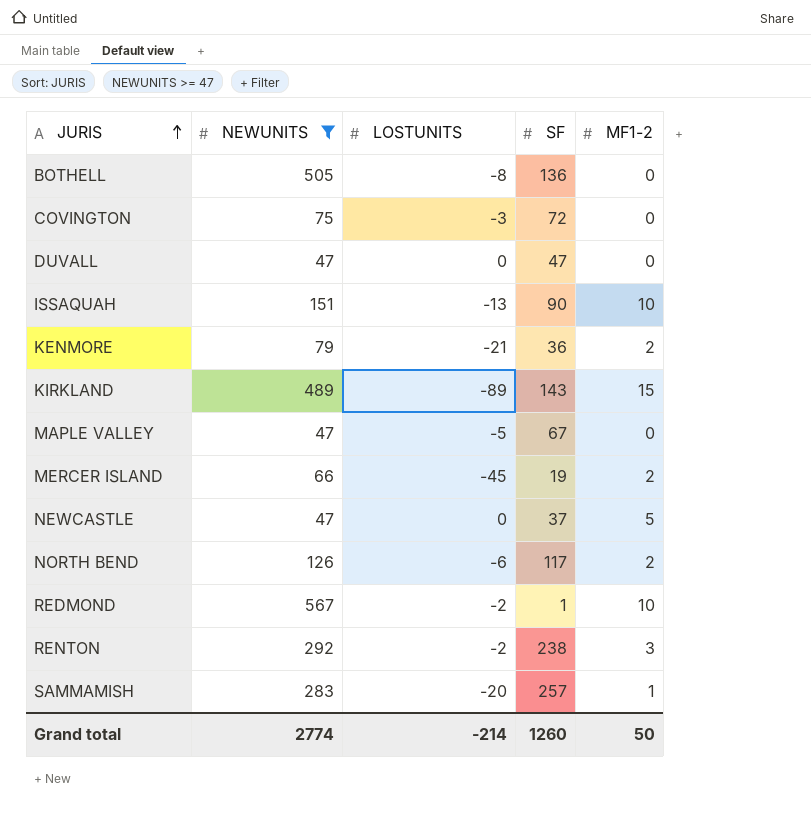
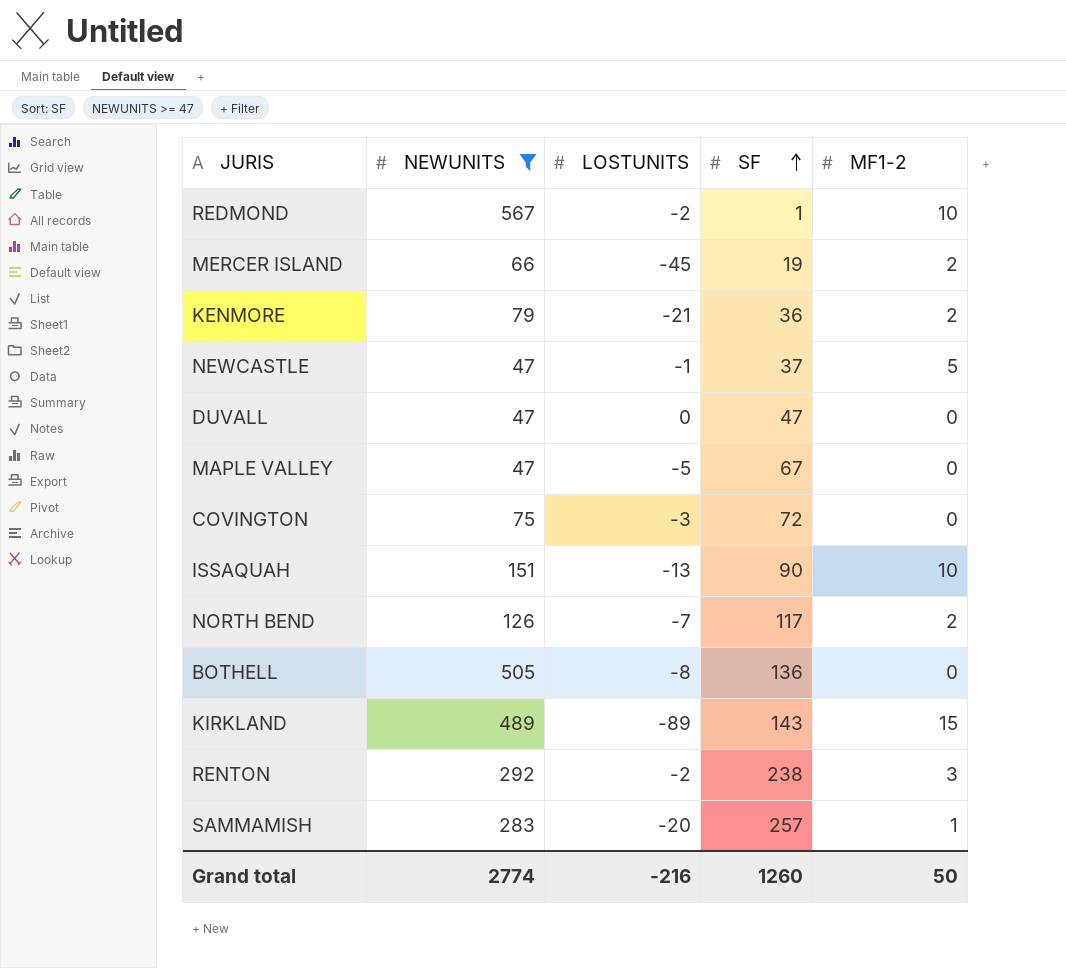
row order: JURIS ascending -> SF ascending
NEWCASTLE | LOSTUNITS: 0 -> -1
NORTH BEND | LOSTUNITS: -6 -> -7
Grand total | LOSTUNITS: -214 -> -216

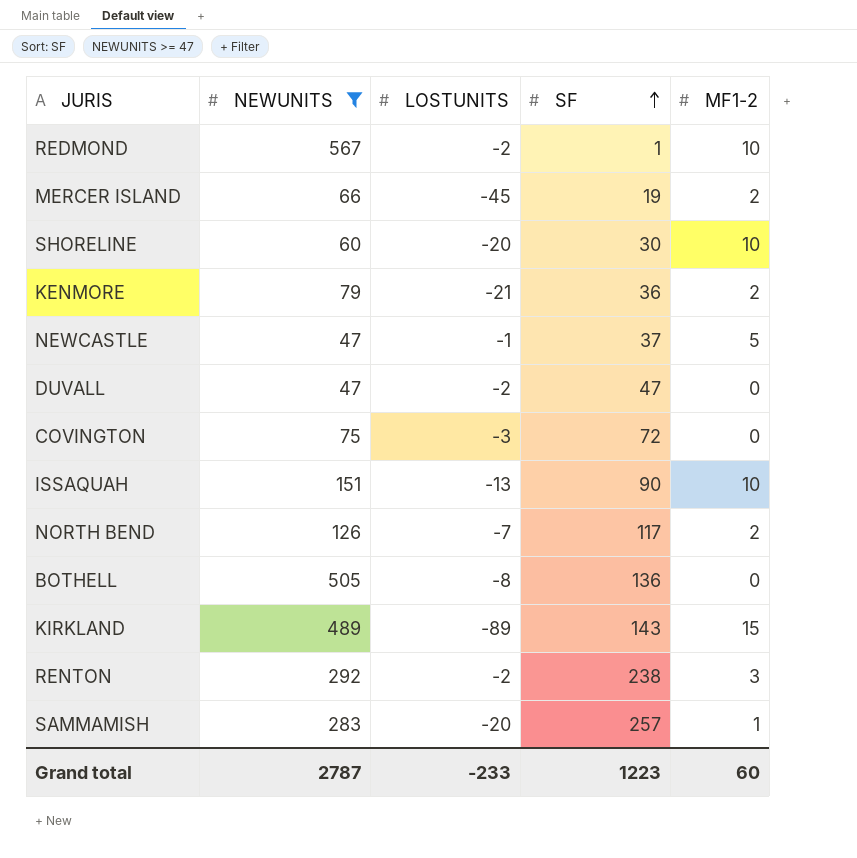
row MAPLE VALLEY: 47 | -5 | 67 | 0 -> none
row SHORELINE: none -> 60 | -20 | 30 | 10
DUVALL | LOSTUNITS: 0 -> -2
Grand total | NEWUNITS: 2774 -> 2787
Grand total | LOSTUNITS: -216 -> -233
Grand total | SF: 1260 -> 1223
Grand total | MF1-2: 50 -> 60

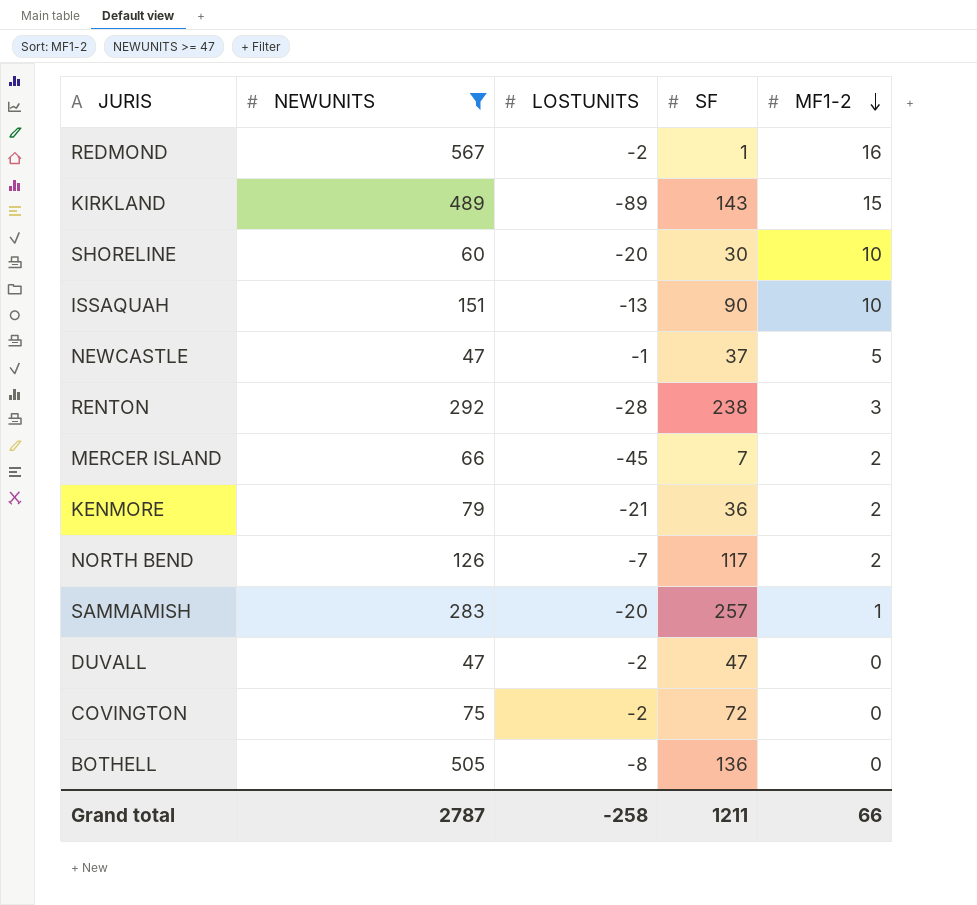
row order: SF ascending -> MF1-2 descending
REDMOND | MF1-2: 10 -> 16
RENTON | LOSTUNITS: -2 -> -28
MERCER ISLAND | SF: 19 -> 7
COVINGTON | LOSTUNITS: -3 -> -2
Grand total | LOSTUNITS: -233 -> -258
Grand total | SF: 1223 -> 1211
Grand total | MF1-2: 60 -> 66

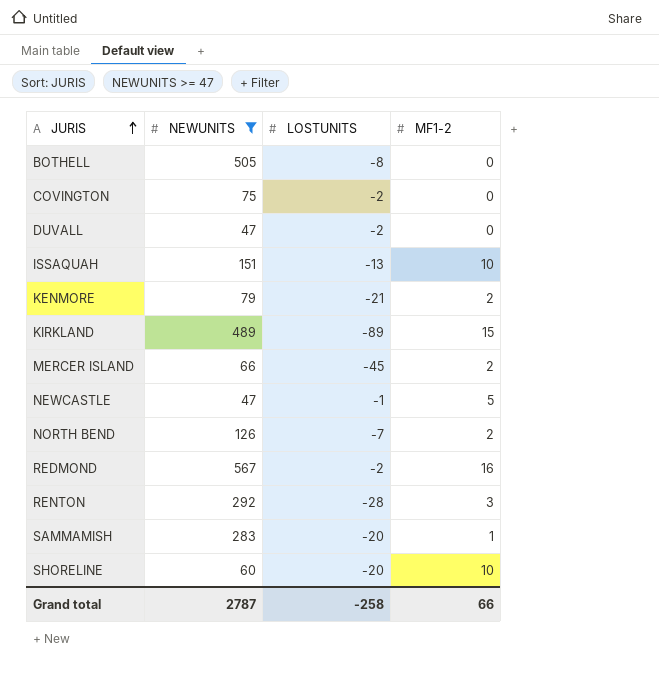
row order: MF1-2 descending -> JURIS ascending
column SF | position: 4 -> none

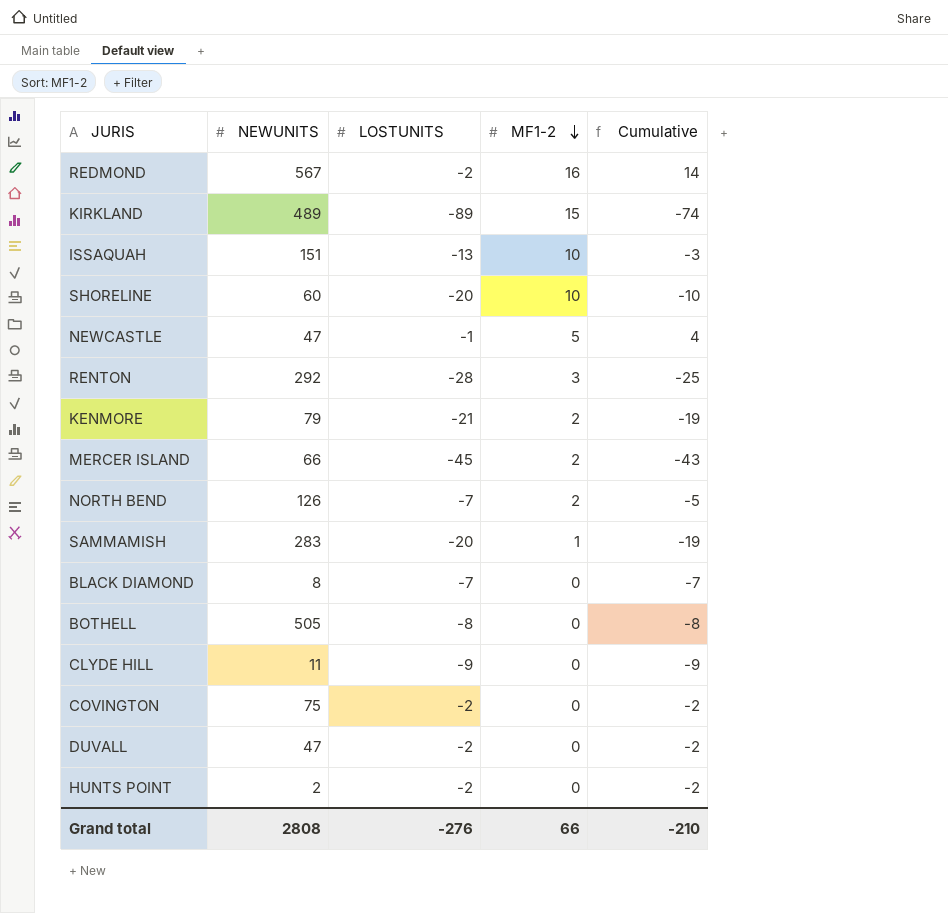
filter: NEWUNITS >= 47 -> none
row order: JURIS ascending -> MF1-2 descending
column Cumulative | formula: none -> [LOSTUNITS] + [MF1-2]
Grand total | NEWUNITS: 2787 -> 2808
Grand total | LOSTUNITS: -258 -> -276

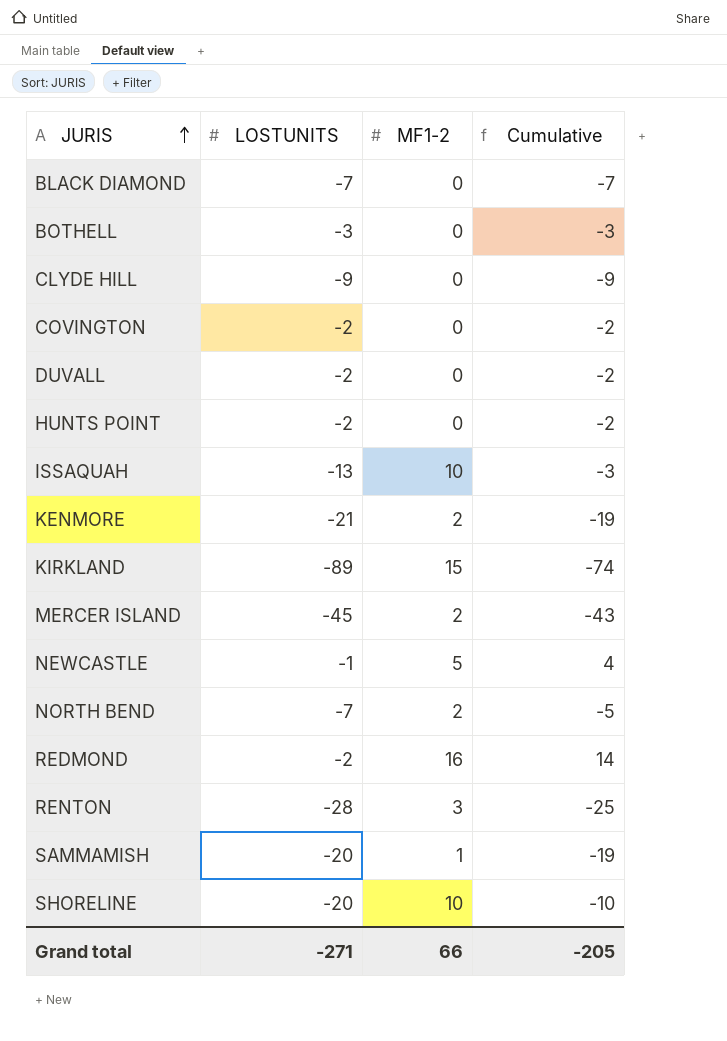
row order: MF1-2 descending -> JURIS ascending
column NEWUNITS | position: 2 -> none
BOTHELL | LOSTUNITS: -8 -> -3
BOTHELL | Cumulative: -8 -> -3
Grand total | LOSTUNITS: -276 -> -271
Grand total | Cumulative: -210 -> -205

